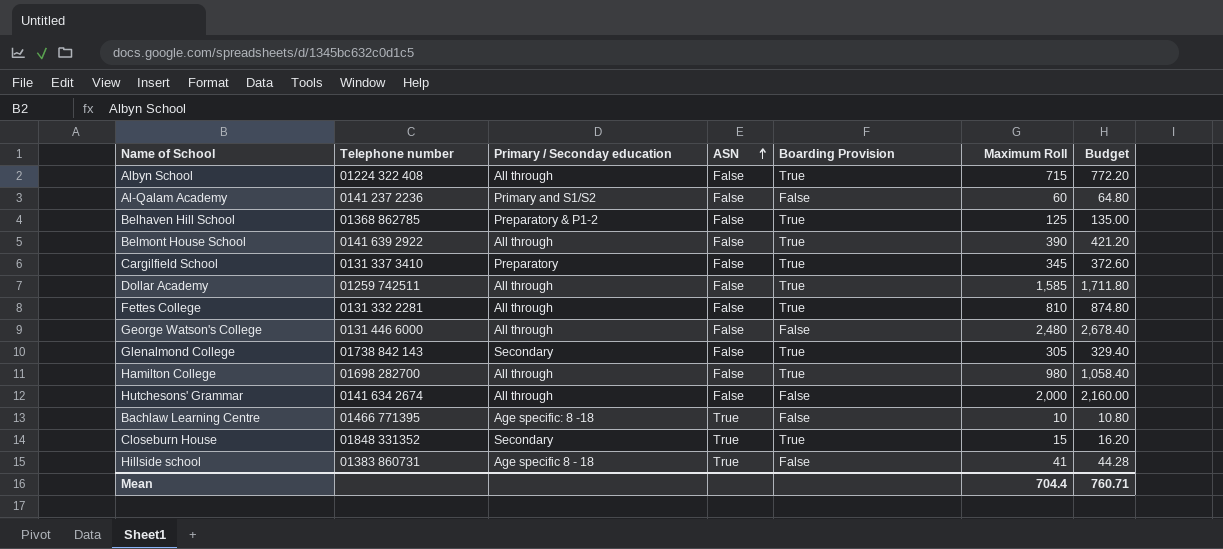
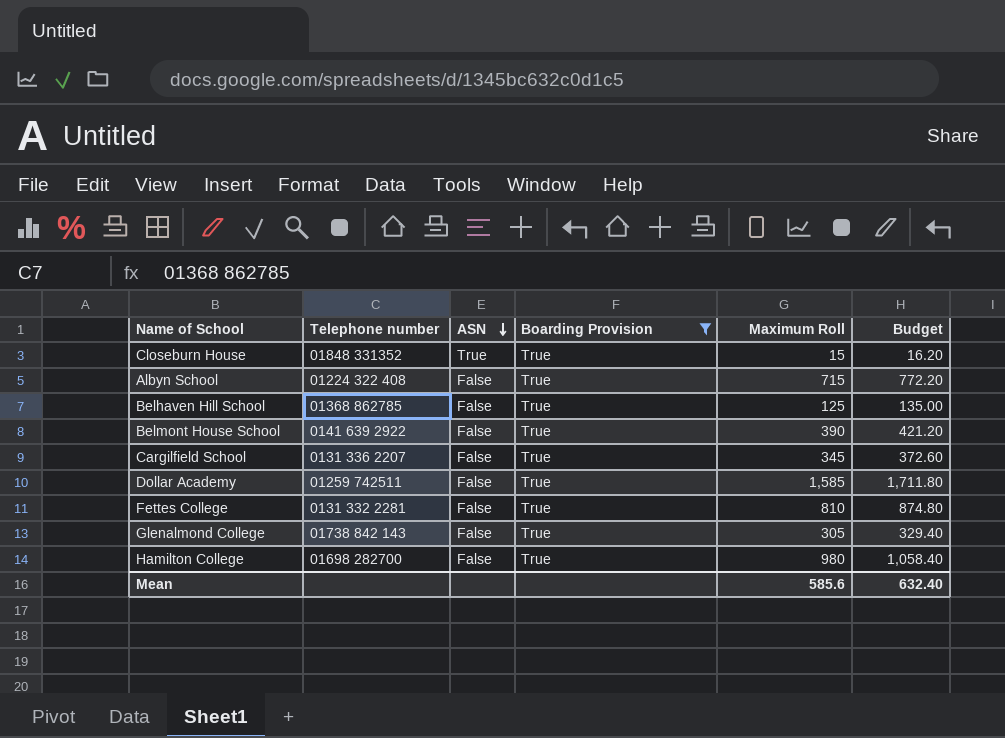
filter: none -> Boarding Provision = True
row order: ASN ascending -> ASN descending
column Primary / Seconday education | position: 3 -> none
Cargilfield School | Telephone number: 0131 337 3410 -> 0131 336 2207
Mean | Maximum Roll: 704.4 -> 585.6
Mean | Budget: 760.71 -> 632.40

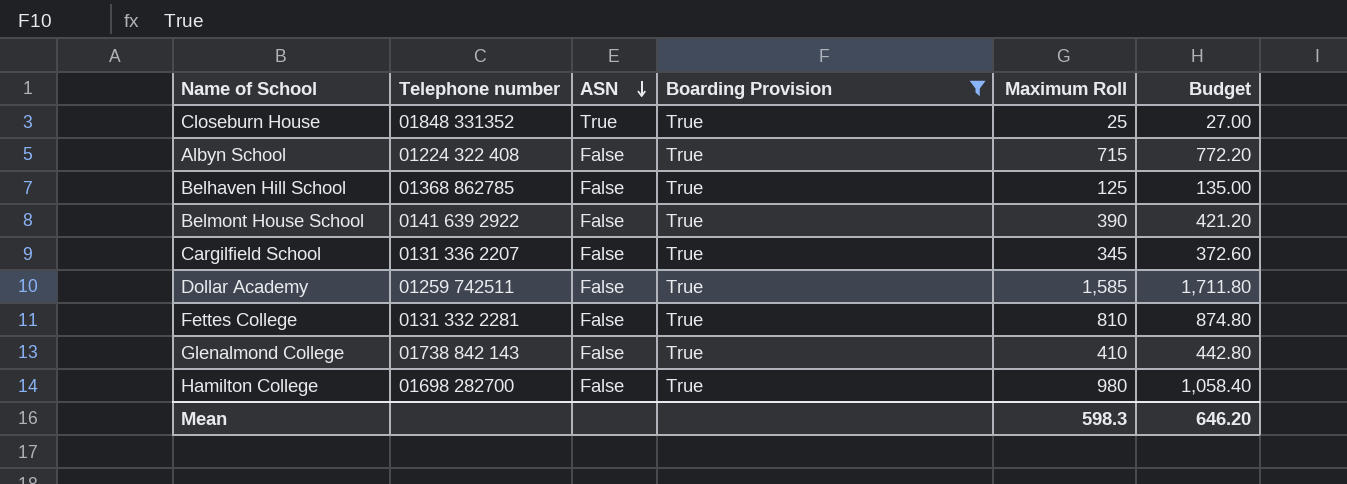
Closeburn House | Maximum Roll: 15 -> 25
Closeburn House | Budget: 16.20 -> 27.00
Glenalmond College | Maximum Roll: 305 -> 410
Glenalmond College | Budget: 329.40 -> 442.80
Mean | Maximum Roll: 585.6 -> 598.3
Mean | Budget: 632.40 -> 646.20

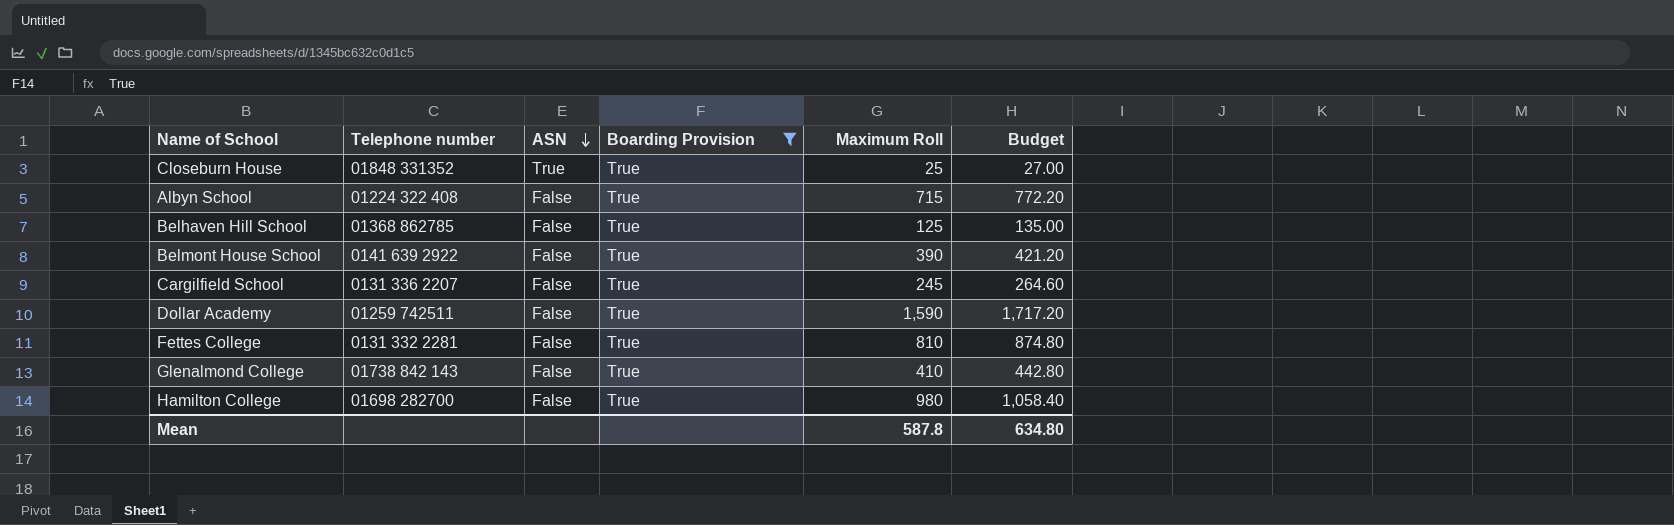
Cargilfield School | Maximum Roll: 345 -> 245
Cargilfield School | Budget: 372.60 -> 264.60
Dollar Academy | Maximum Roll: 1,585 -> 1,590
Dollar Academy | Budget: 1,711.80 -> 1,717.20
Mean | Maximum Roll: 598.3 -> 587.8
Mean | Budget: 646.20 -> 634.80

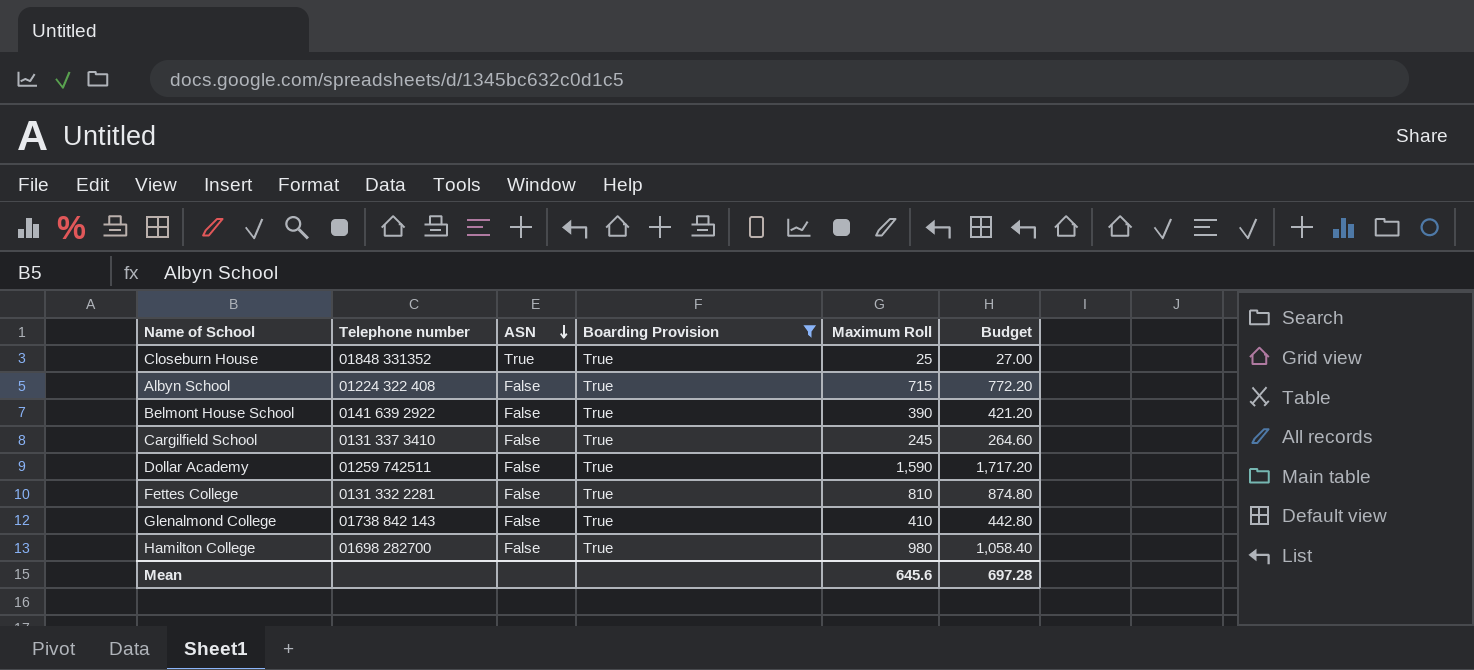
row Belhaven Hill School: 01368 862785 | False | True | 125 | 135.00 -> none
Cargilfield School | Telephone number: 0131 336 2207 -> 0131 337 3410
Mean | Maximum Roll: 587.8 -> 645.6
Mean | Budget: 634.80 -> 697.28

